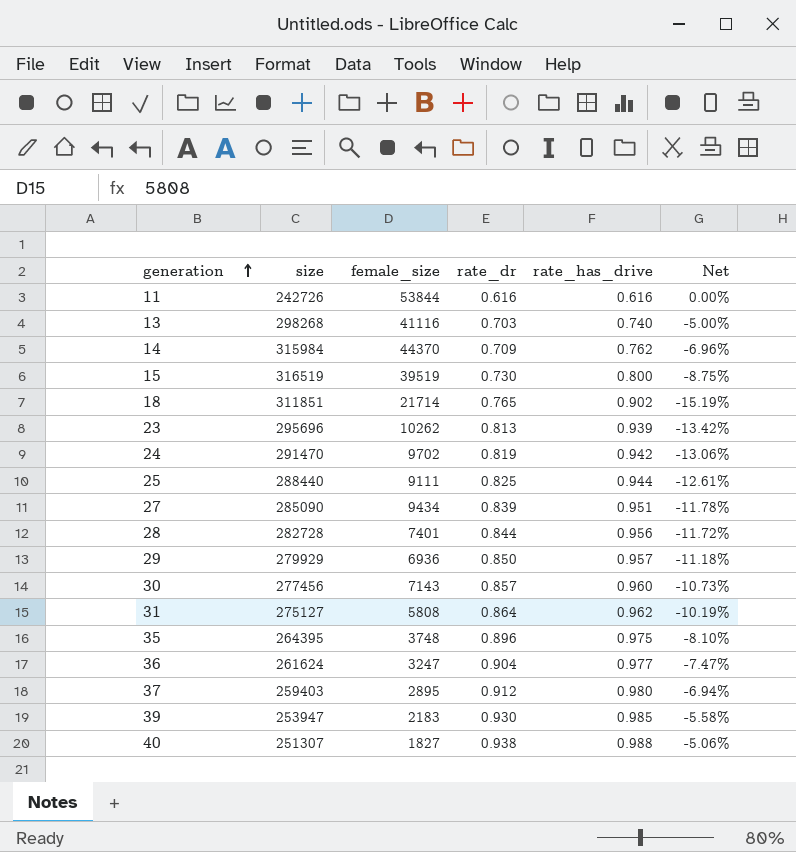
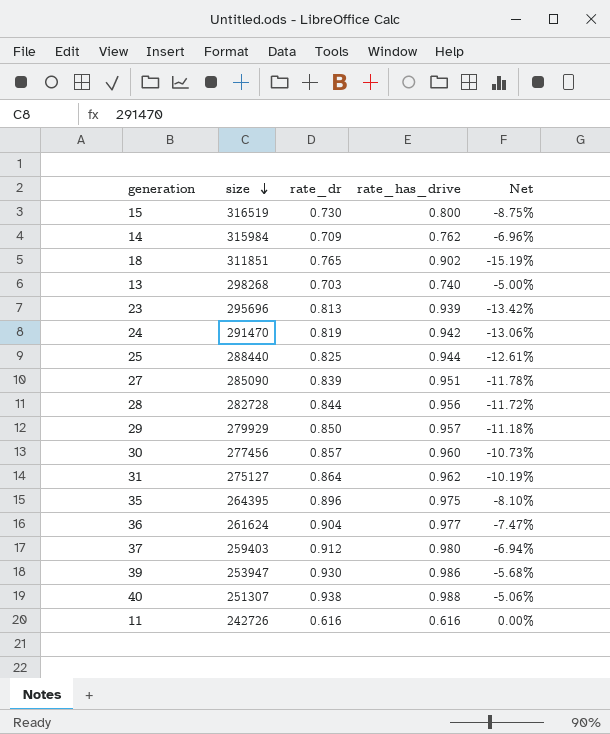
row order: generation ascending -> size descending
column female_size | position: 3 -> none
39 | rate_has_drive: 0.985 -> 0.986
39 | Net: -5.58% -> -5.68%

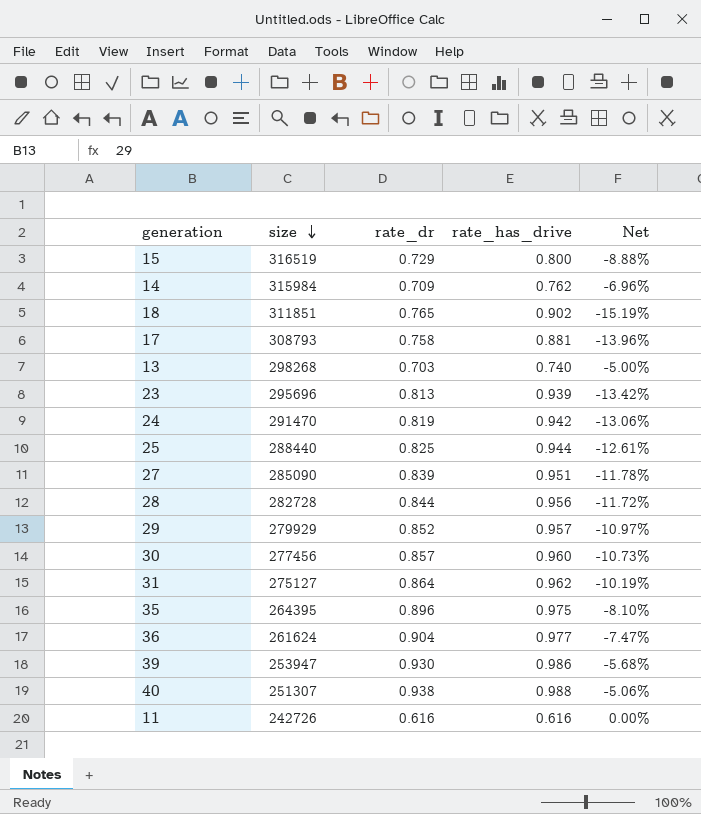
row 37: 259403 | 0.912 | 0.980 | -6.94% -> none
15 | rate_dr: 0.730 -> 0.729
15 | Net: -8.75% -> -8.88%
row 17: none -> 308793 | 0.758 | 0.881 | -13.96%
29 | rate_dr: 0.850 -> 0.852
29 | Net: -11.18% -> -10.97%

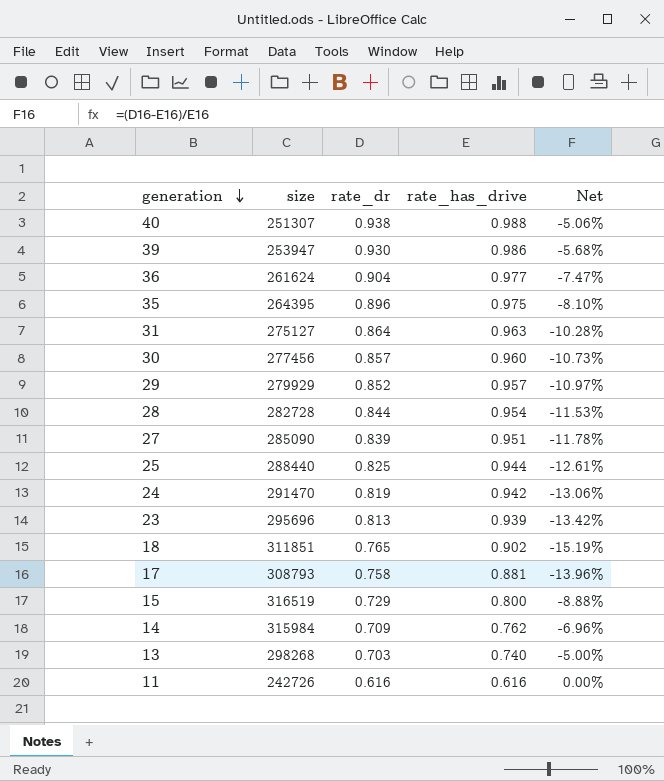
row order: size descending -> generation descending
31 | rate_has_drive: 0.962 -> 0.963
31 | Net: -10.19% -> -10.28%
28 | rate_has_drive: 0.956 -> 0.954
28 | Net: -11.72% -> -11.53%

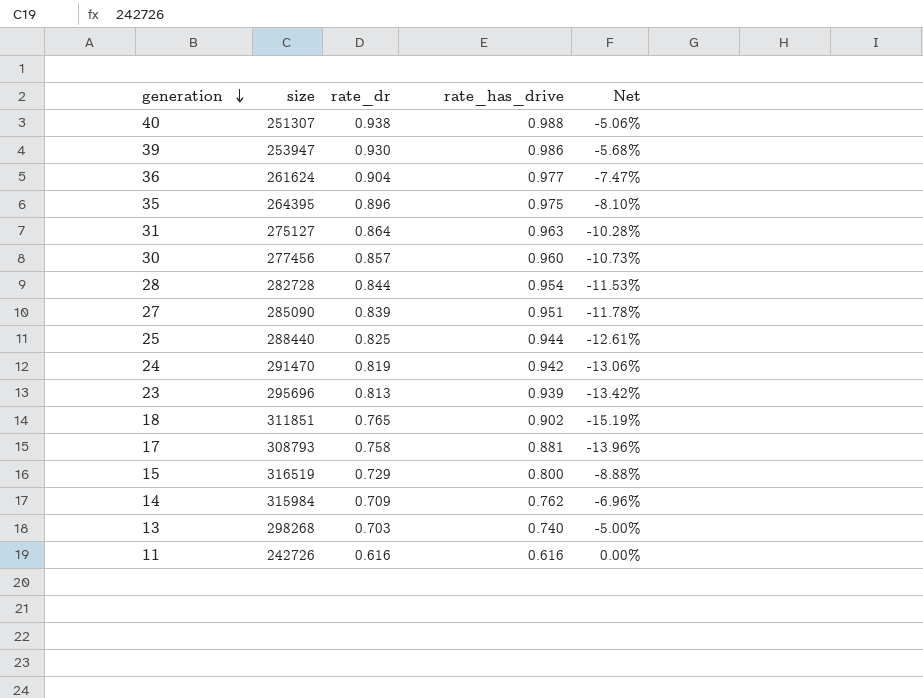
row 29: 279929 | 0.852 | 0.957 | -10.97% -> none

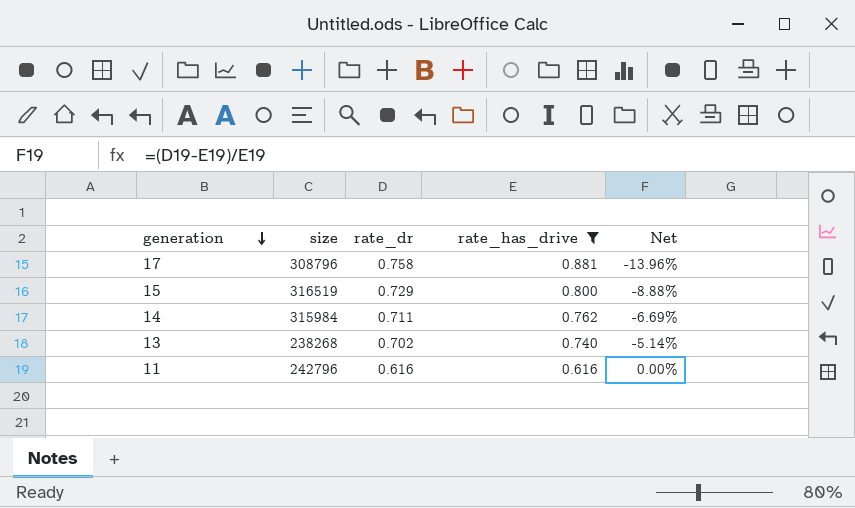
filter: none -> rate_has_drive <= 0.881
17 | size: 308793 -> 308796
14 | rate_dr: 0.709 -> 0.711
14 | Net: -6.96% -> -6.69%
13 | size: 298268 -> 238268
13 | rate_dr: 0.703 -> 0.702
13 | Net: -5.00% -> -5.14%
11 | size: 242726 -> 242796

